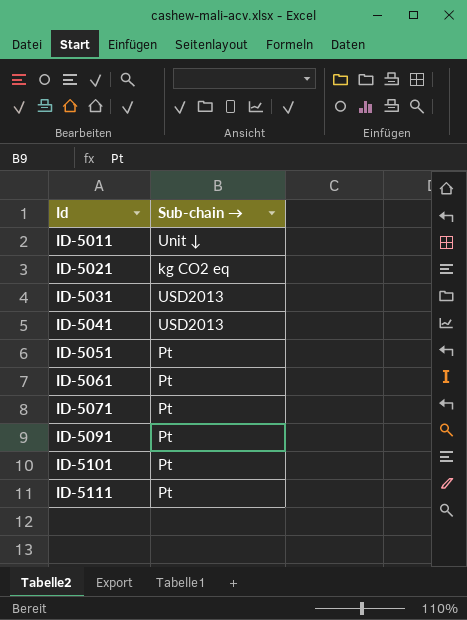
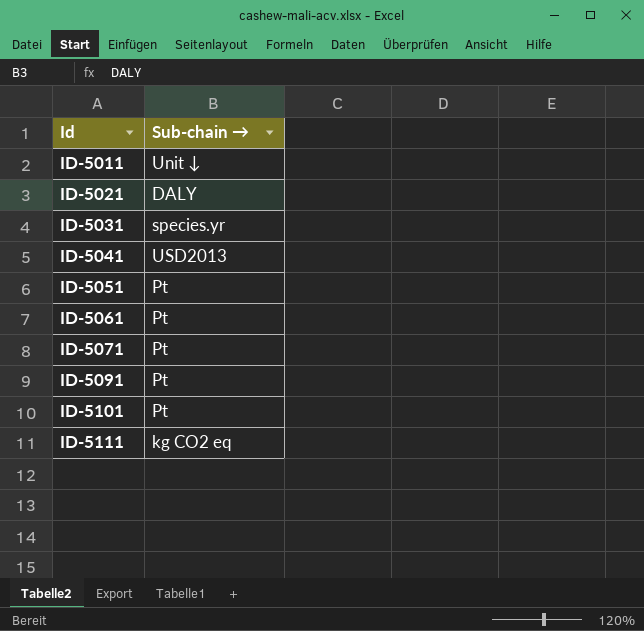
ID-5021 | Sub-chain →: kg CO2 eq -> DALY
ID-5031 | Sub-chain →: USD2013 -> species.yr
ID-5111 | Sub-chain →: Pt -> kg CO2 eq

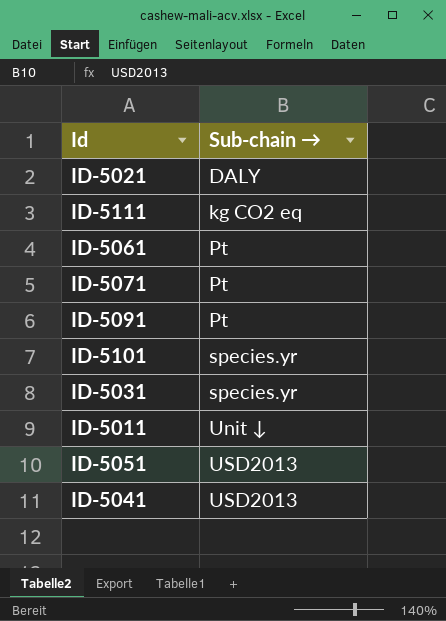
row order: Id ascending -> Sub-chain → ascending
ID-5101 | Sub-chain →: Pt -> species.yr
ID-5051 | Sub-chain →: Pt -> USD2013

